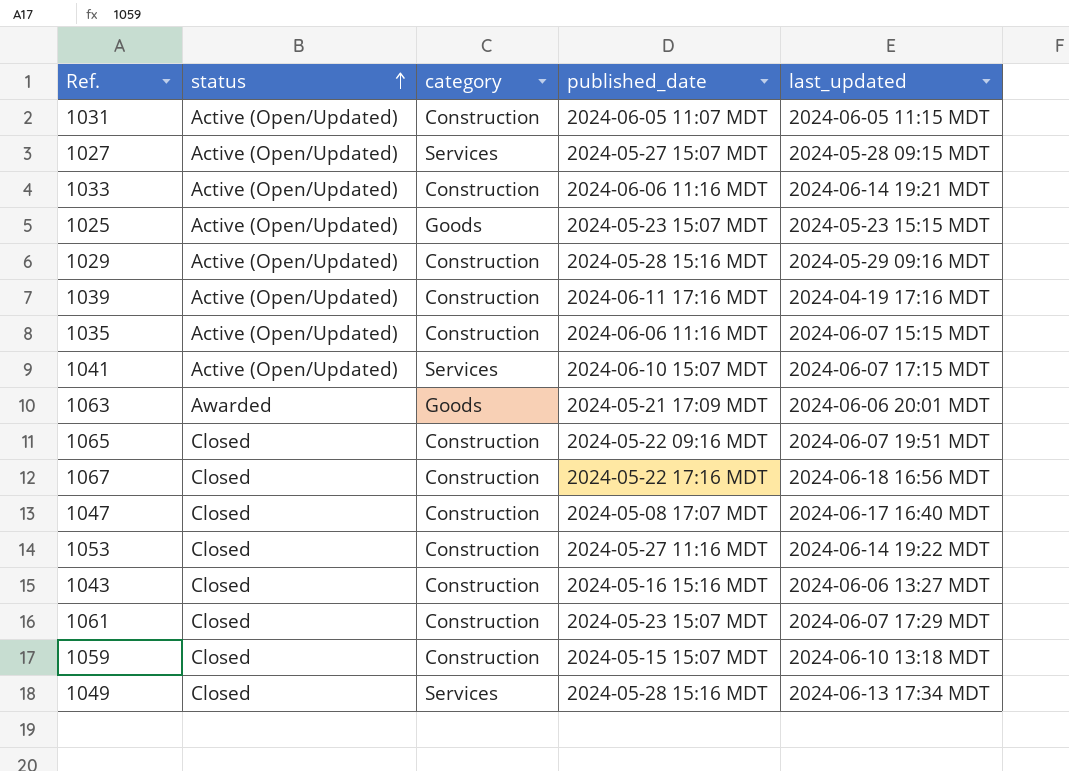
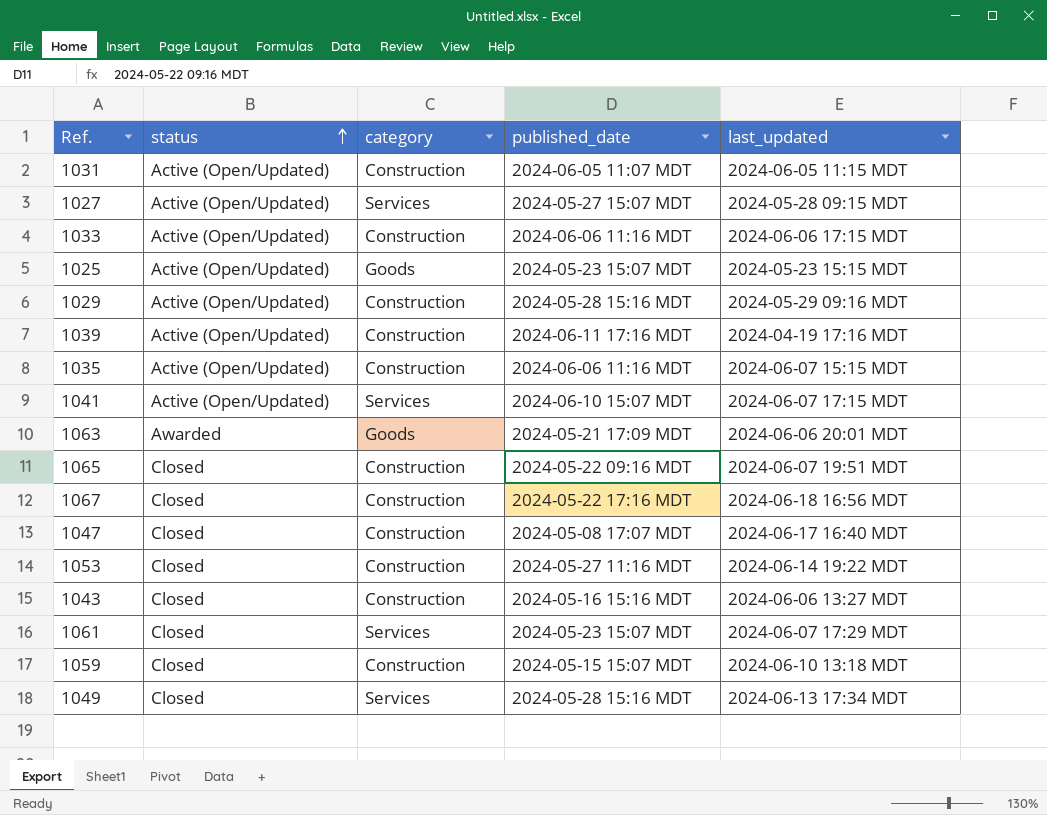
1033 | last_updated: 2024-06-14 19:21 MDT -> 2024-06-06 17:15 MDT
1061 | category: Construction -> Services

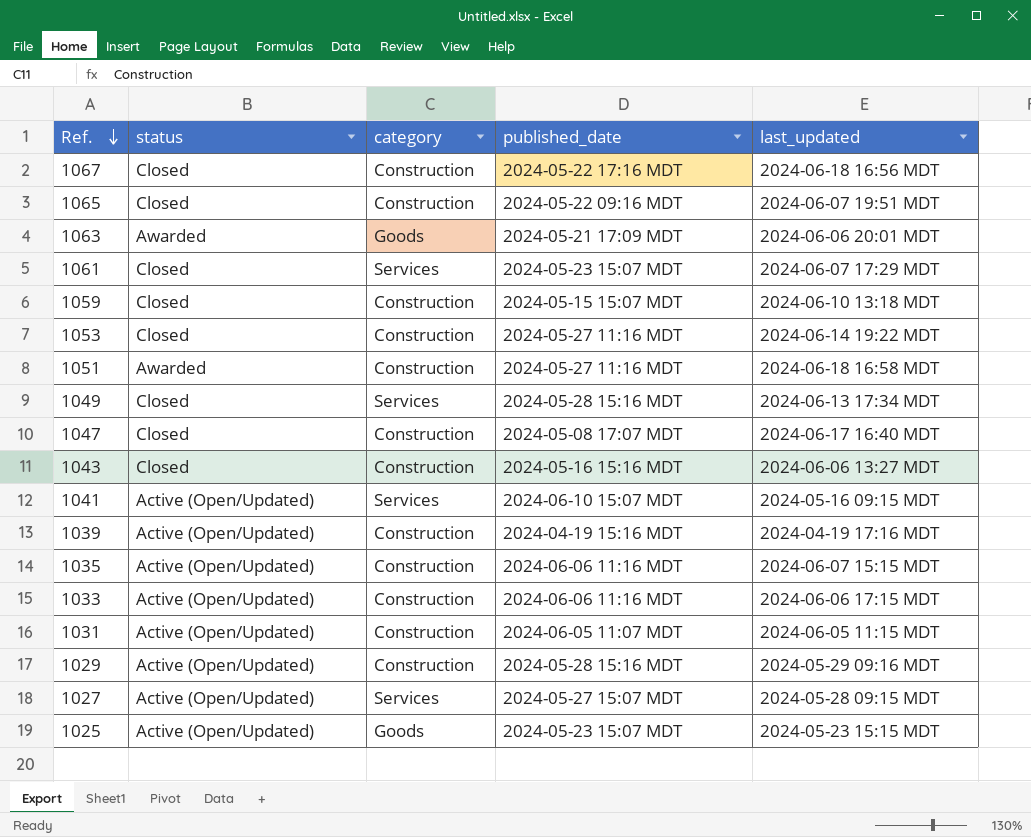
row order: status ascending -> Ref. descending
row 1051: none -> Awarded | Construction | 2024-05-27 11:16 MDT | 2024-06-18 16:58 MDT
1041 | last_updated: 2024-06-07 17:15 MDT -> 2024-05-16 09:15 MDT
1039 | published_date: 2024-06-11 17:16 MDT -> 2024-04-19 15:16 MDT

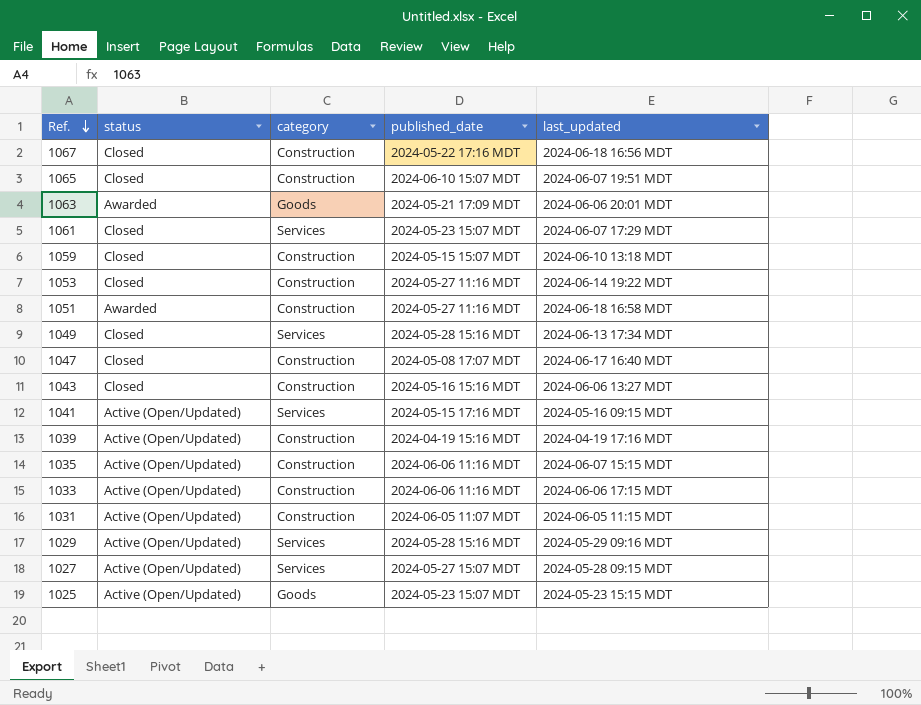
1065 | published_date: 2024-05-22 09:16 MDT -> 2024-06-10 15:07 MDT
1041 | published_date: 2024-06-10 15:07 MDT -> 2024-05-15 17:16 MDT
1029 | category: Construction -> Services

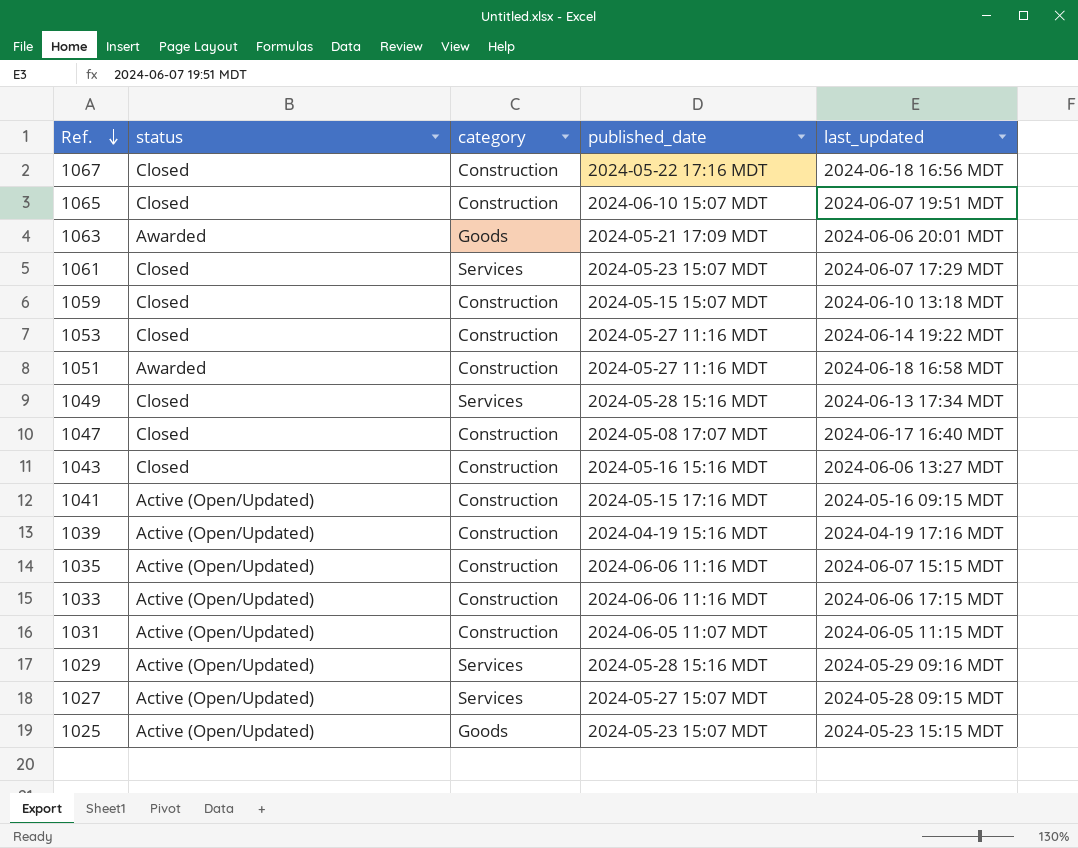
1041 | category: Services -> Construction

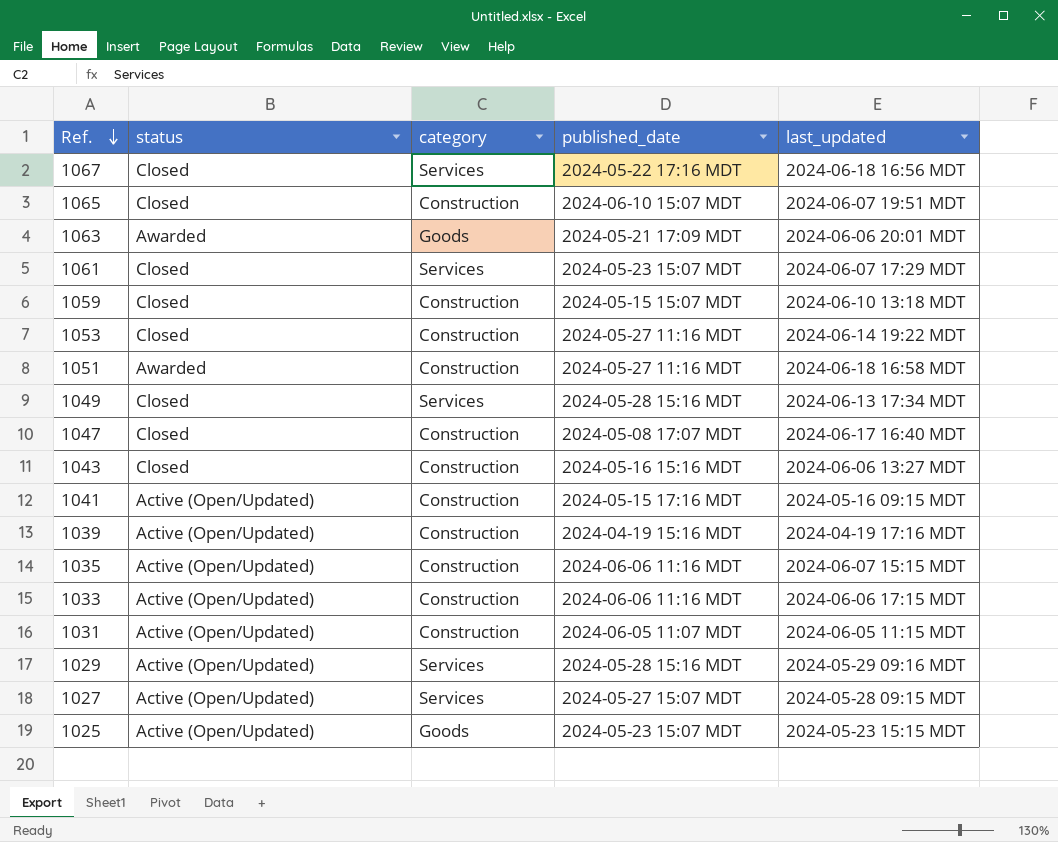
1067 | category: Construction -> Services

